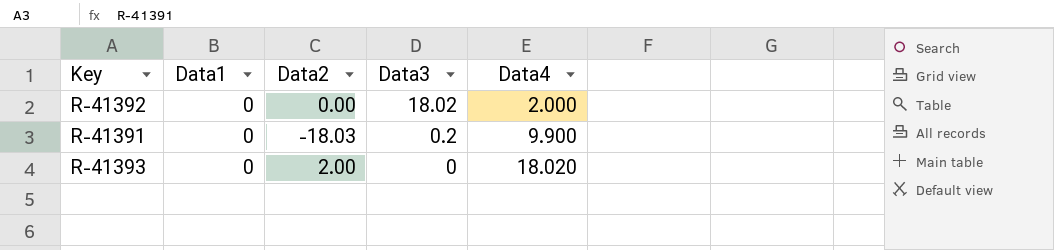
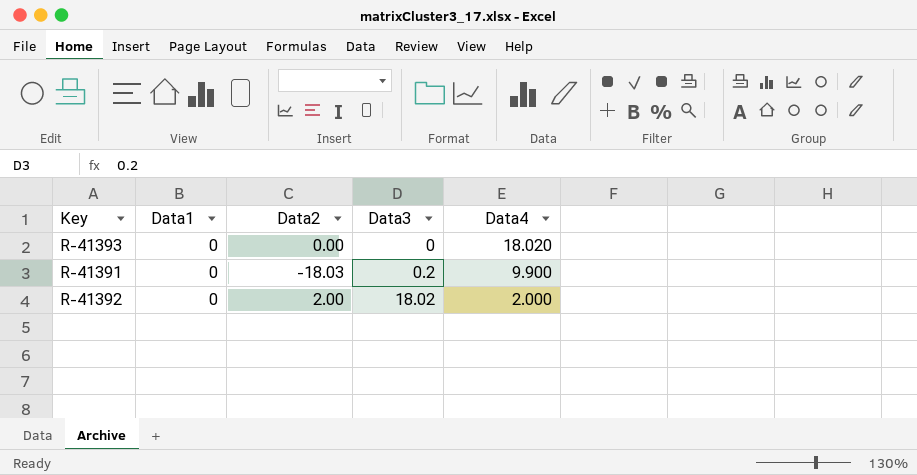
row order: Data3 descending -> Data3 ascending
R-41393 | Data2: 2.00 -> 0.00
R-41392 | Data2: 0.00 -> 2.00

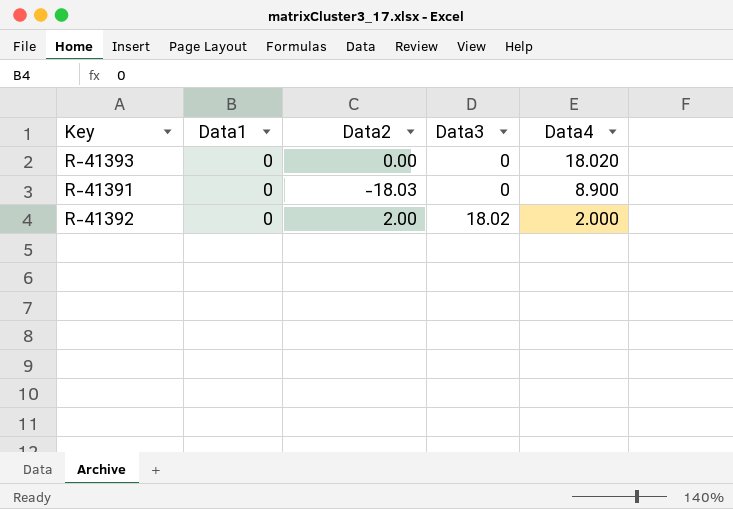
R-41391 | Data3: 0.2 -> 0
R-41391 | Data4: 9.900 -> 8.900

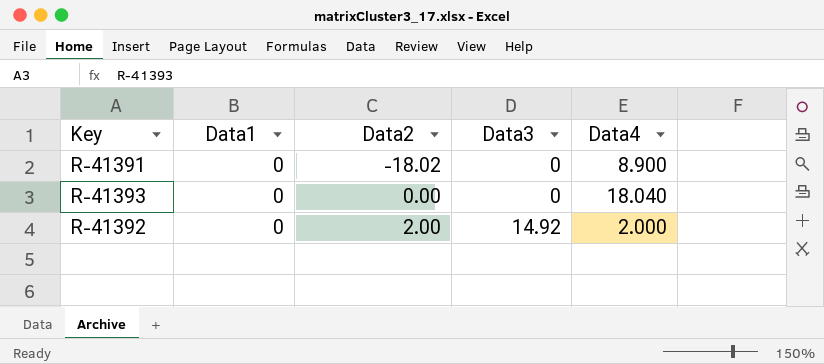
row order: Data3 ascending -> Data2 ascending
R-41391 | Data2: -18.03 -> -18.02
R-41393 | Data4: 18.020 -> 18.040
R-41392 | Data3: 18.02 -> 14.92

